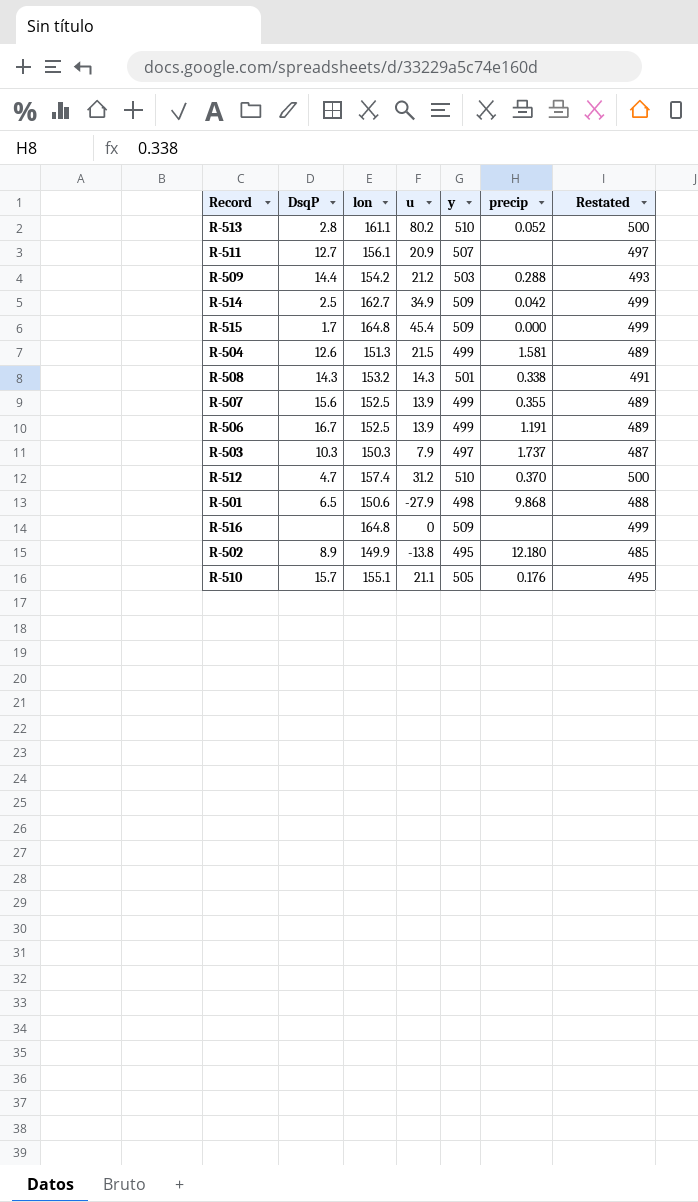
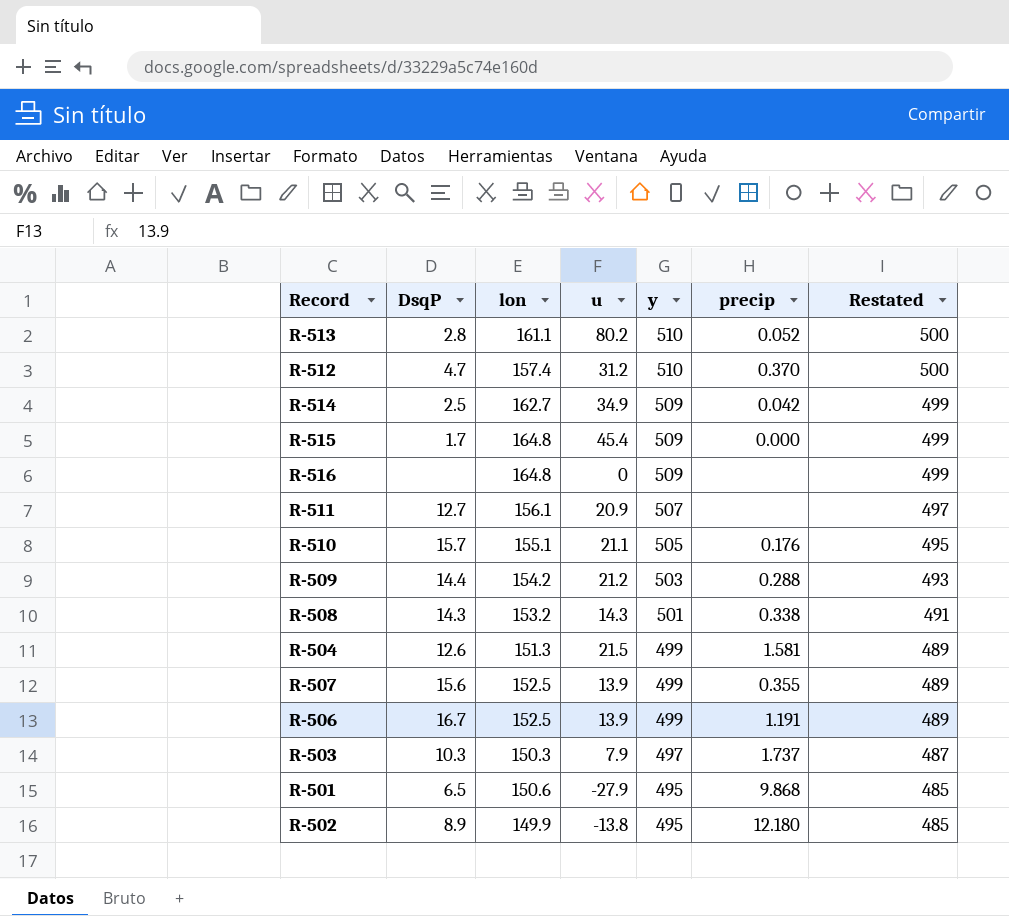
row order: none -> y descending
R-501 | y: 498 -> 495
R-501 | Restated: 488 -> 485

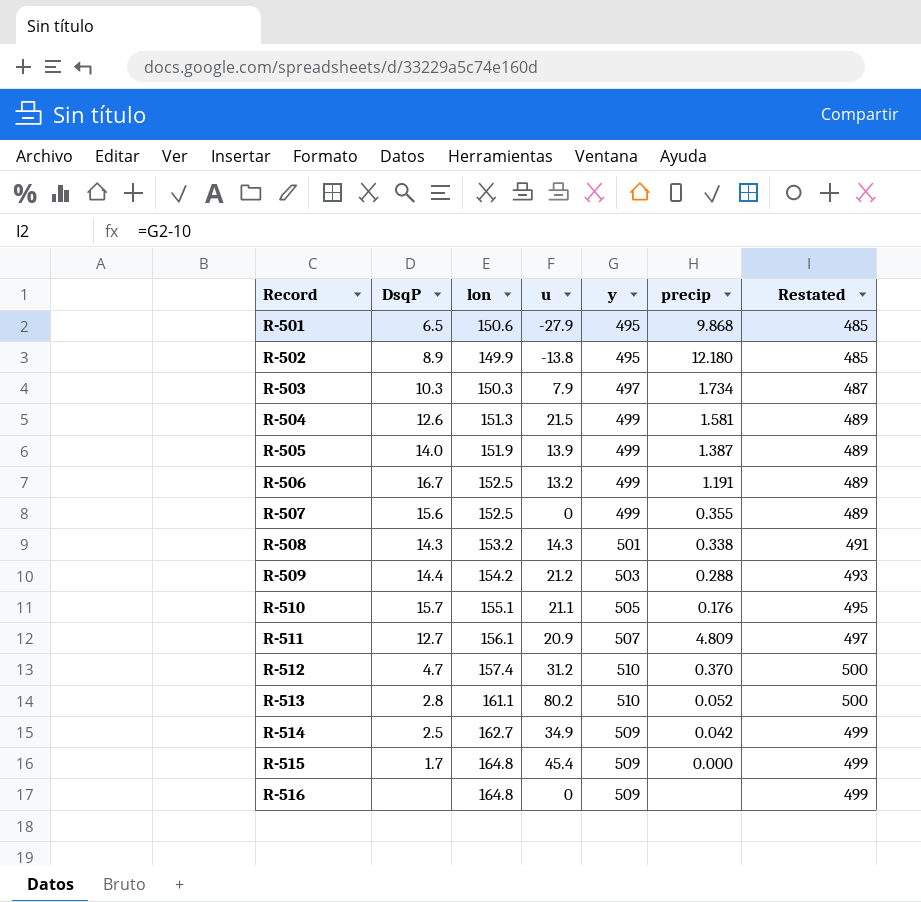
row order: y descending -> Record ascending
R-503 | precip: 1.737 -> 1.734
row R-505: none -> 14.0 | 151.9 | 13.9 | 499 | 1.387 | 489
R-506 | u: 13.9 -> 13.2
R-507 | u: 13.9 -> 0
R-511 | precip: none -> 4.809

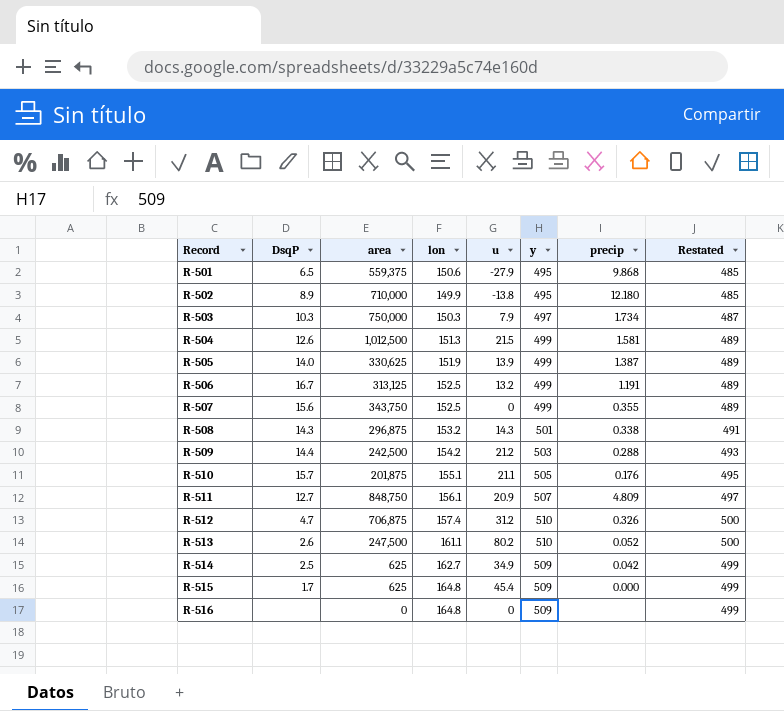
column area | position: none -> 3
R-512 | precip: 0.370 -> 0.326
R-513 | DsqP: 2.8 -> 2.6

